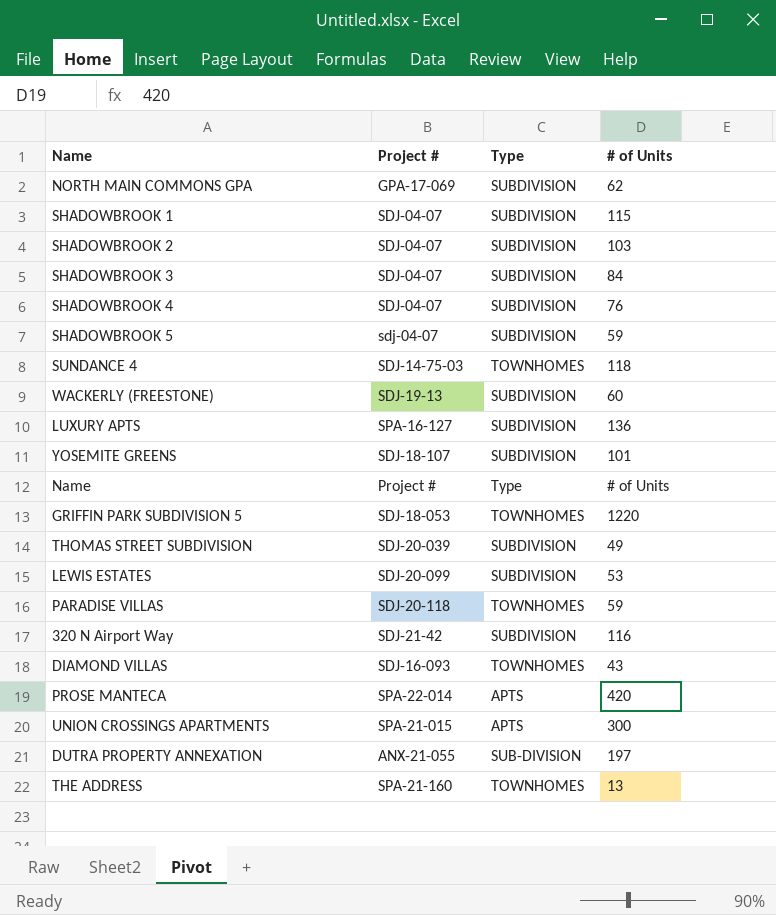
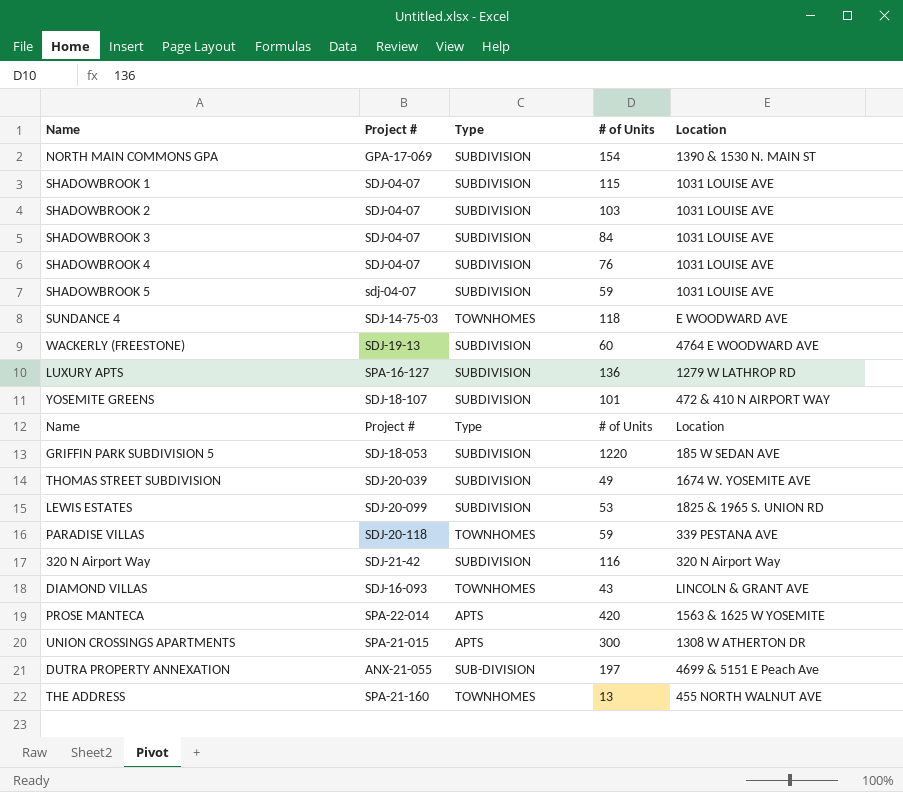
column Location | position: none -> 5
NORTH MAIN COMMONS GPA | # of Units: 62 -> 154
GRIFFIN PARK SUBDIVISION 5 | Type: TOWNHOMES -> SUBDIVISION

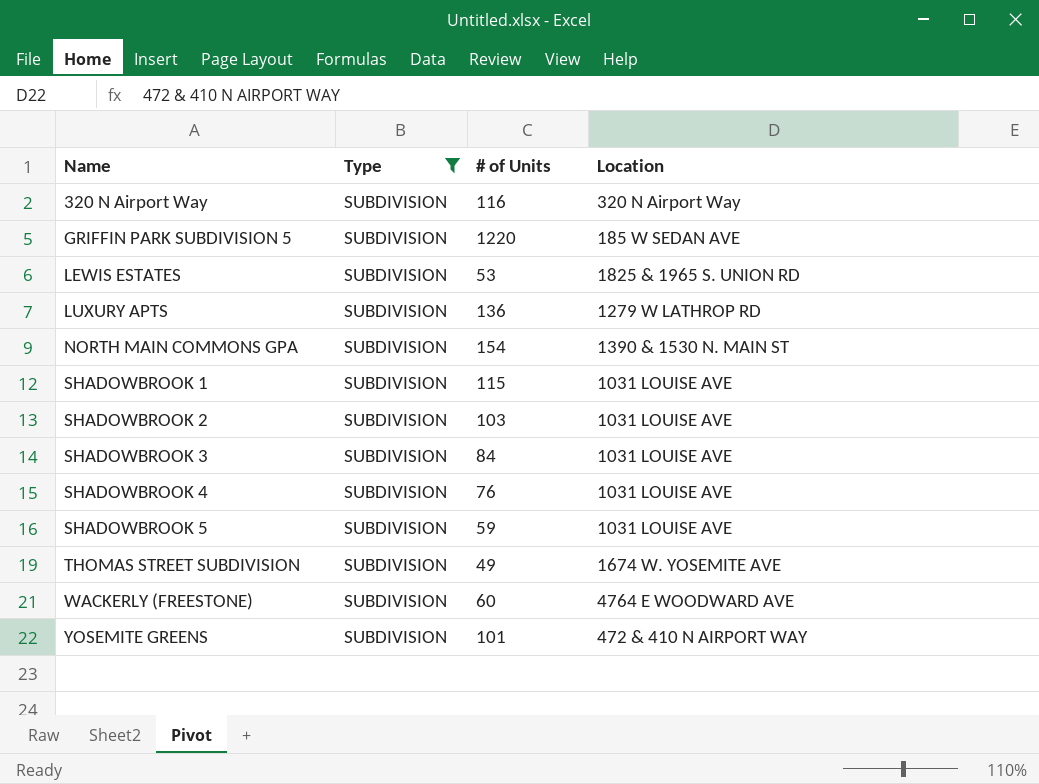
filter: none -> Type = SUBDIVISION
row order: none -> Name ascending
column Project # | position: 2 -> none

